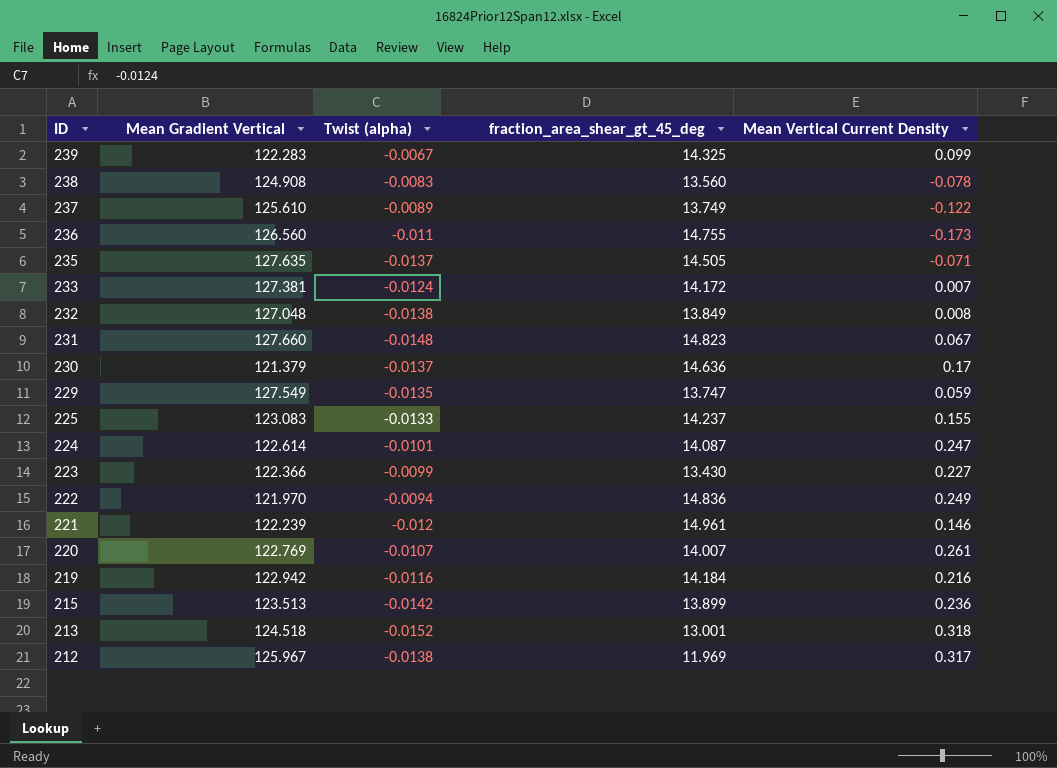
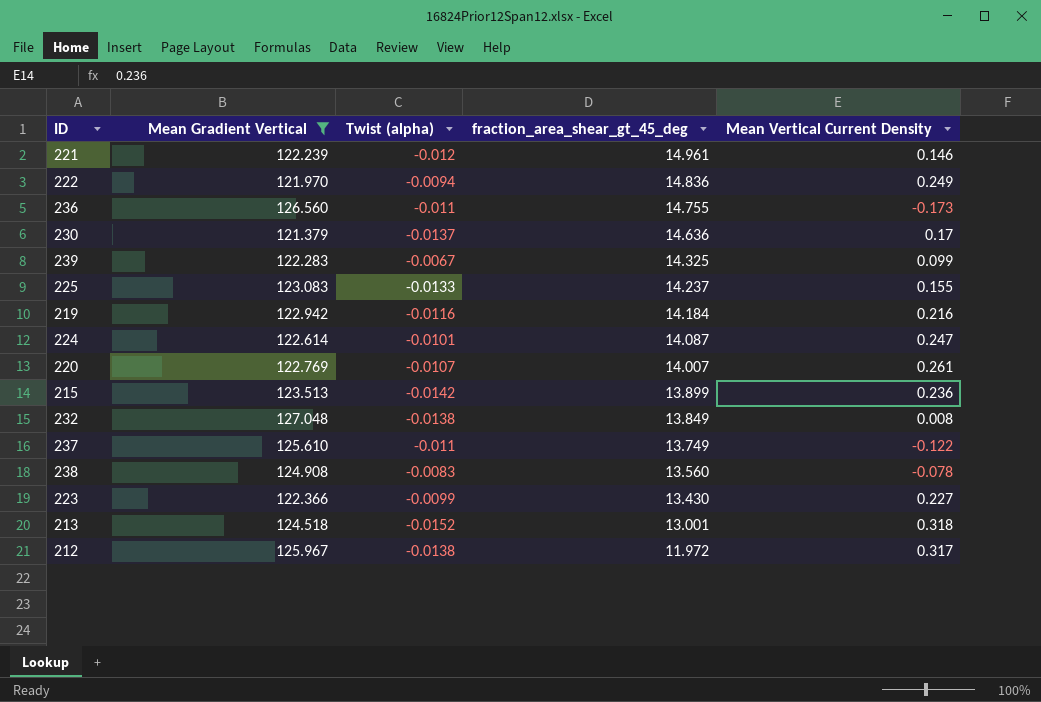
filter: none -> Mean Gradient Vertical <= 127.048
row order: ID descending -> fraction_area_shear_gt_45_deg descending
237 | Twist (alpha): -0.0089 -> -0.011
212 | fraction_area_shear_gt_45_deg: 11.969 -> 11.972

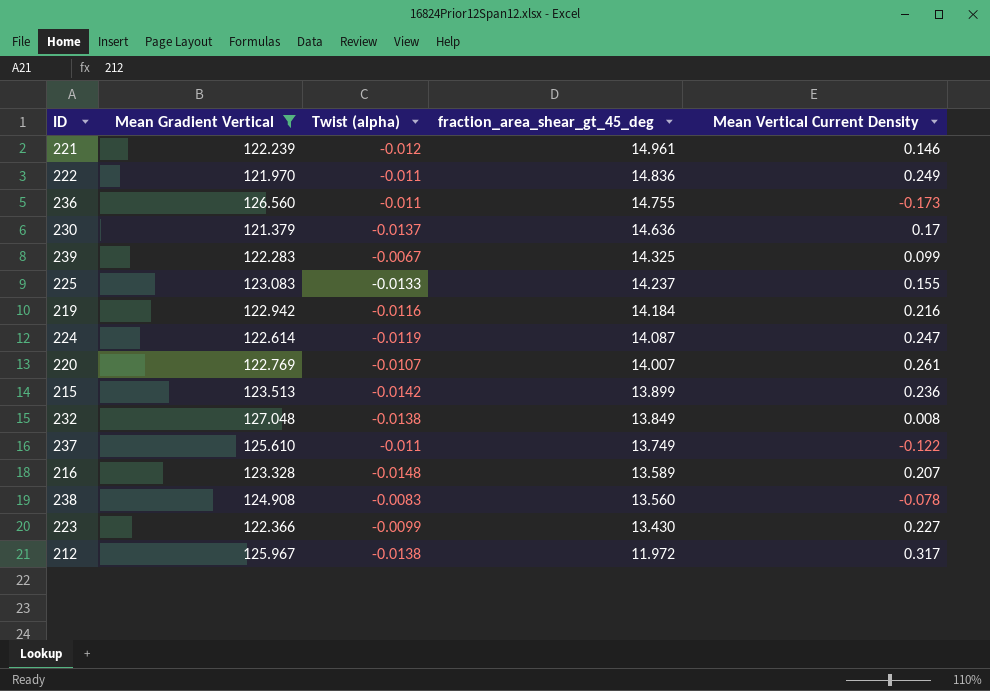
row 213: 124.518 | -0.0152 | 13.001 | 0.318 -> none
222 | Twist (alpha): -0.0094 -> -0.011
224 | Twist (alpha): -0.0101 -> -0.0119
row 216: none -> 123.328 | -0.0148 | 13.589 | 0.207

